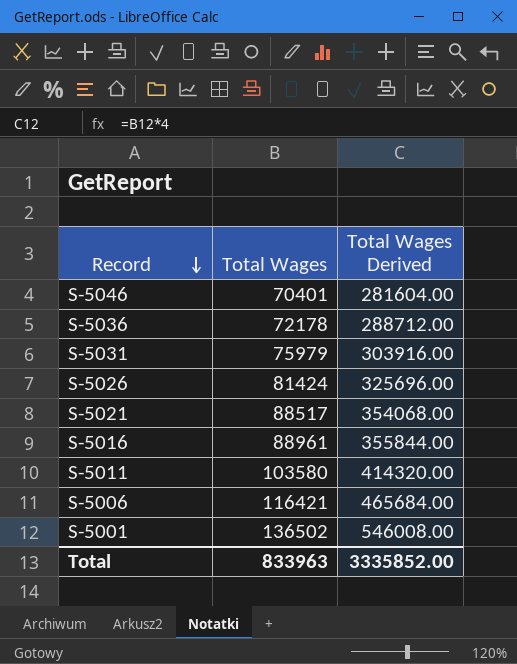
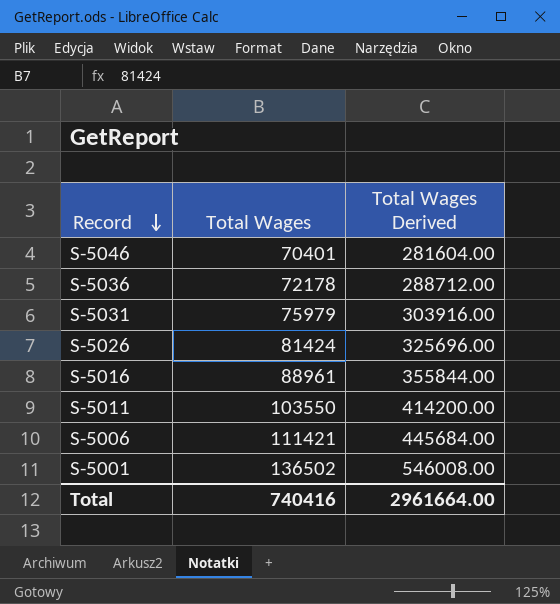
row S-5021: 88517 | 354068.00 -> none
S-5011 | Total Wages: 103580 -> 103550
S-5011 | Total Wages Derived: 414320.00 -> 414200.00
S-5006 | Total Wages: 116421 -> 111421
S-5006 | Total Wages Derived: 465684.00 -> 445684.00
Total | Total Wages: 833963 -> 740416
Total | Total Wages Derived: 3335852.00 -> 2961664.00

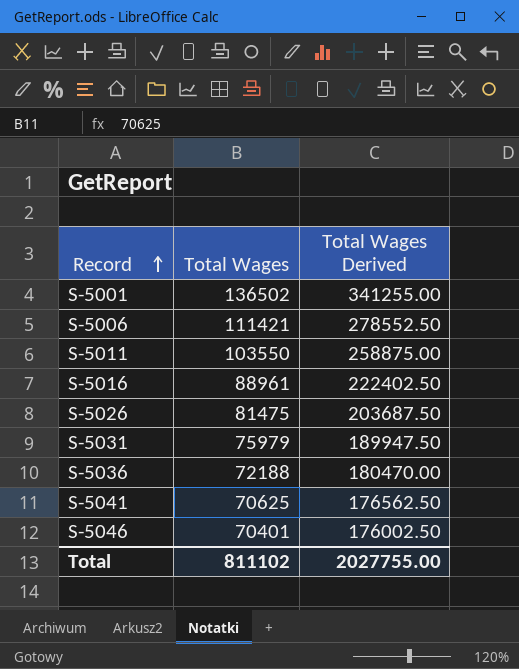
row order: Record descending -> Record ascending
column Total Wages Derived | formula: [Total Wages] * 4 -> [Total Wages] * 2.5
S-5026 | Total Wages: 81424 -> 81475
S-5036 | Total Wages: 72178 -> 72188
row S-5041: none -> 70625 | 176562.50
Total | Total Wages: 740416 -> 811102
Total | Total Wages Derived: 2961664.00 -> 2027755.00

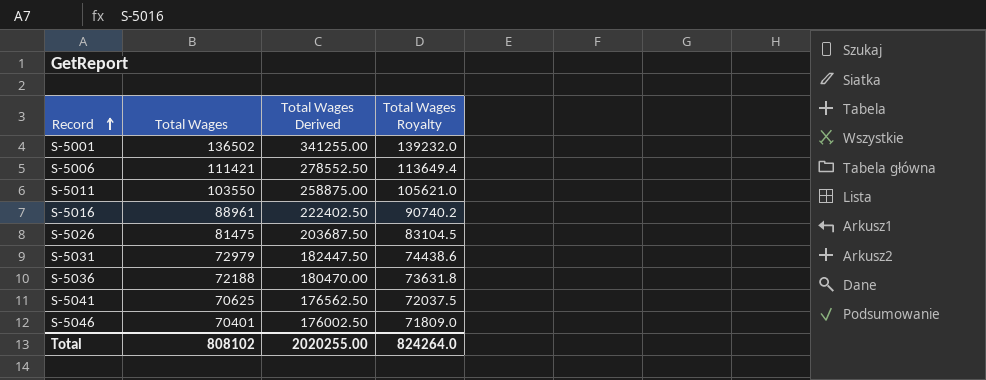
column Total Wages Royalty | formula: none -> [Total Wages] * 1.02
S-5031 | Total Wages: 75979 -> 72979
S-5031 | Total Wages Derived: 189947.50 -> 182447.50
Total | Total Wages: 811102 -> 808102
Total | Total Wages Derived: 2027755.00 -> 2020255.00

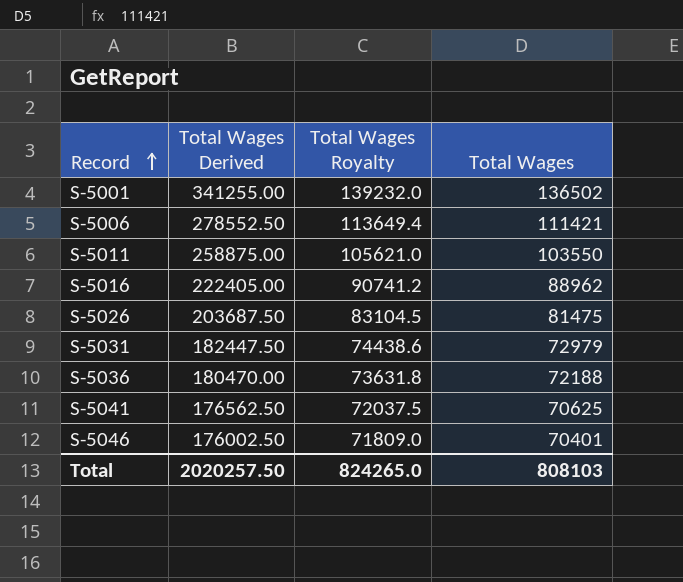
column Total Wages | position: 2 -> 4
S-5016 | Total Wages Derived: 222402.50 -> 222405.00
S-5016 | Total Wages Royalty: 90740.2 -> 90741.2
S-5016 | Total Wages: 88961 -> 88962
Total | Total Wages Derived: 2020255.00 -> 2020257.50
Total | Total Wages Royalty: 824264.0 -> 824265.0
Total | Total Wages: 808102 -> 808103

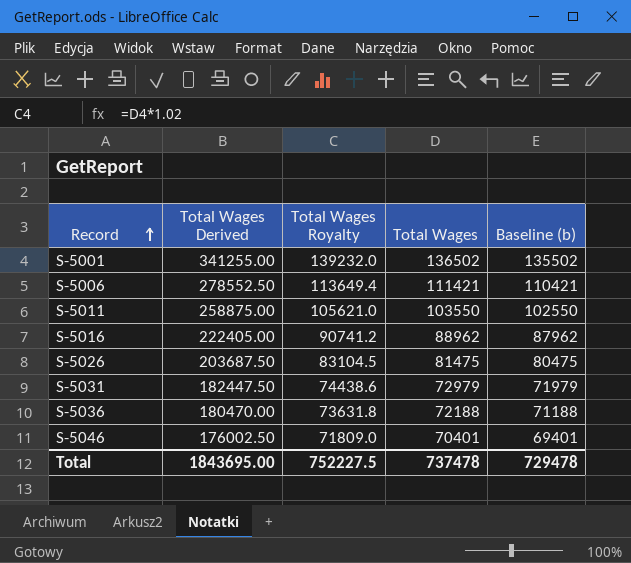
column Baseline (b) | formula: none -> [Total Wages] - 1000
row S-5041: 176562.50 | 72037.5 | 70625 -> none
Total | Total Wages Derived: 2020257.50 -> 1843695.00
Total | Total Wages Royalty: 824265.0 -> 752227.5
Total | Total Wages: 808103 -> 737478

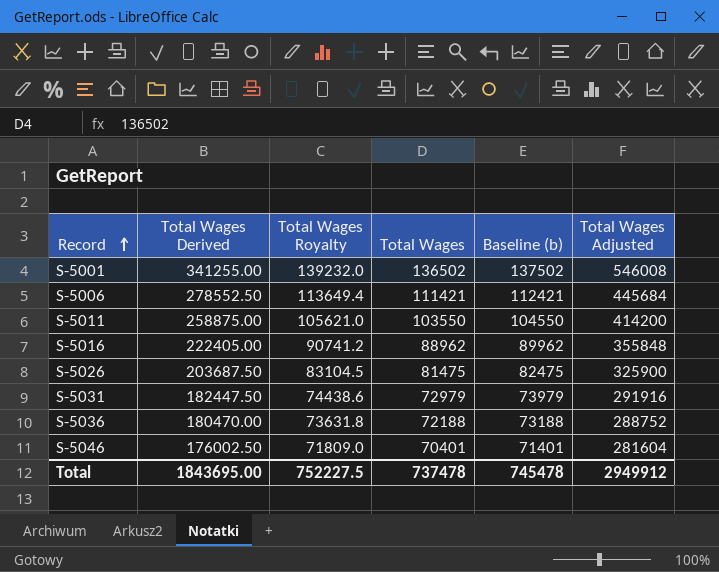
column Baseline (b) | formula: [Total Wages] - 1000 -> [Total Wages] + 1000
column Total Wages Adjusted | formula: none -> [Total Wages] * 4
Total | Baseline (b): 729478 -> 745478

